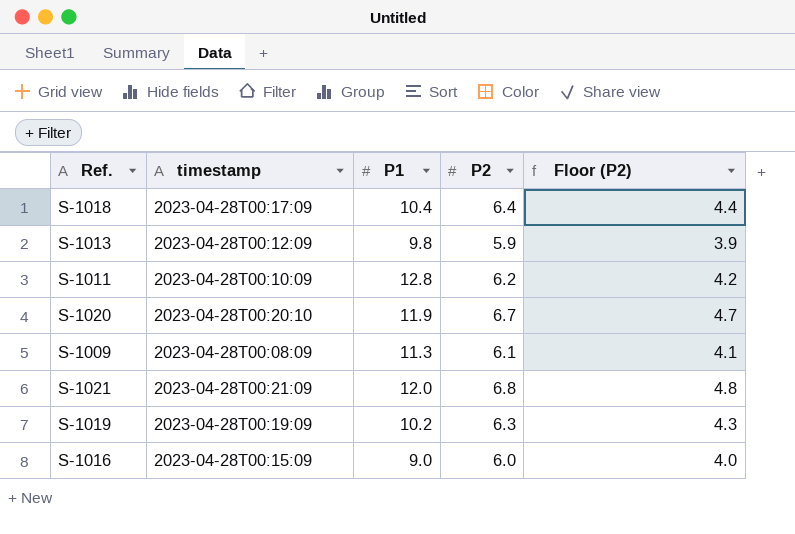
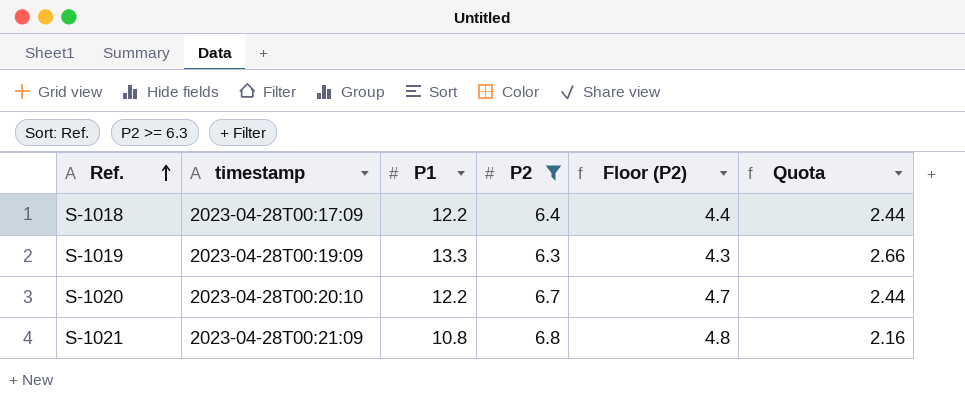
filter: none -> P2 >= 6.3
row order: none -> Ref. ascending
column Quota | formula: none -> [P1] * 0.2
S-1018 | P1: 10.4 -> 12.2
S-1019 | P1: 10.2 -> 13.3
S-1020 | P1: 11.9 -> 12.2
S-1021 | P1: 12.0 -> 10.8

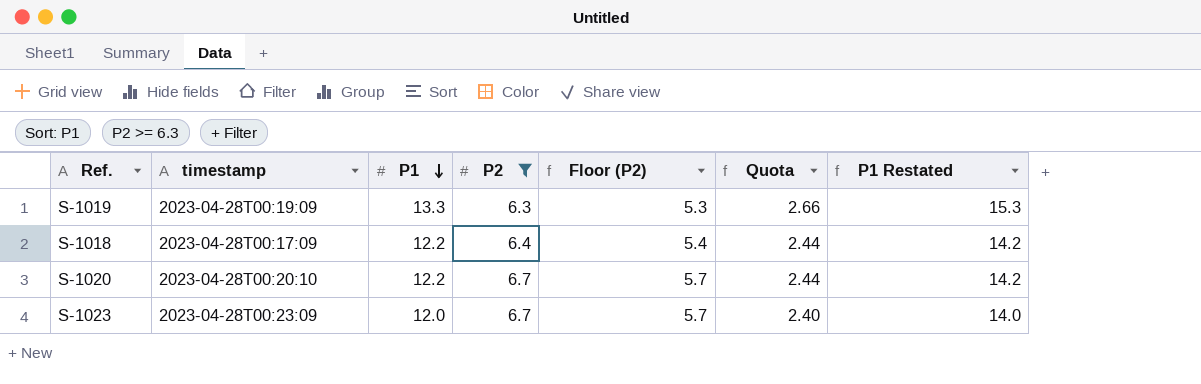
row order: Ref. ascending -> P1 descending
column Floor (P2) | formula: [P2] - 2 -> [P2] - 1
column P1 Restated | formula: none -> [P1] + 2
row S-1021: 2023-04-28T00:21:09 | 10.8 | 6.8 | 4.8 | 2.16 -> none
row S-1023: none -> 2023-04-28T00:23:09 | 12.0 | 6.7 | 5.7 | 2.40 | 14.0

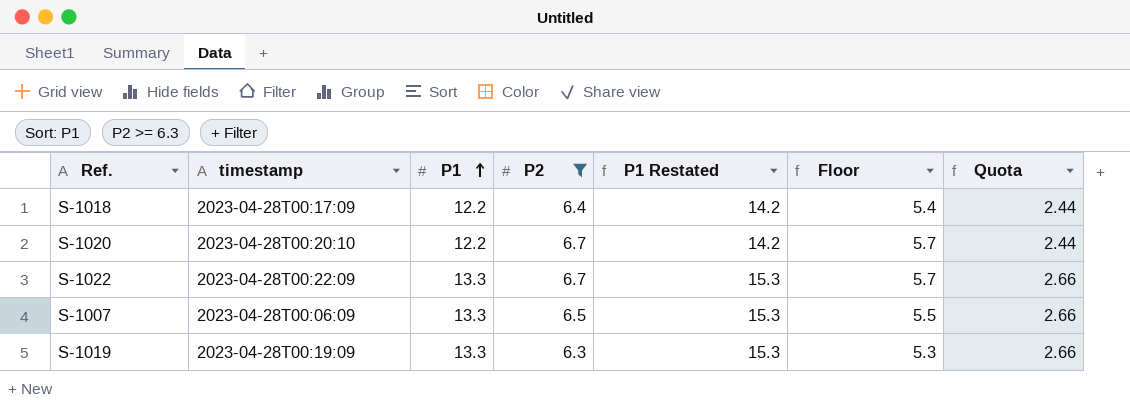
row order: P1 descending -> P1 ascending
column P1 Restated | position: 7 -> 5
column name: Floor (P2) -> Floor
row S-1023: 2023-04-28T00:23:09 | 12.0 | 6.7 | 5.7 | 2.40 | 14.0 -> none
row S-1022: none -> 2023-04-28T00:22:09 | 13.3 | 6.7 | 15.3 | 5.7 | 2.66
row S-1007: none -> 2023-04-28T00:06:09 | 13.3 | 6.5 | 15.3 | 5.5 | 2.66

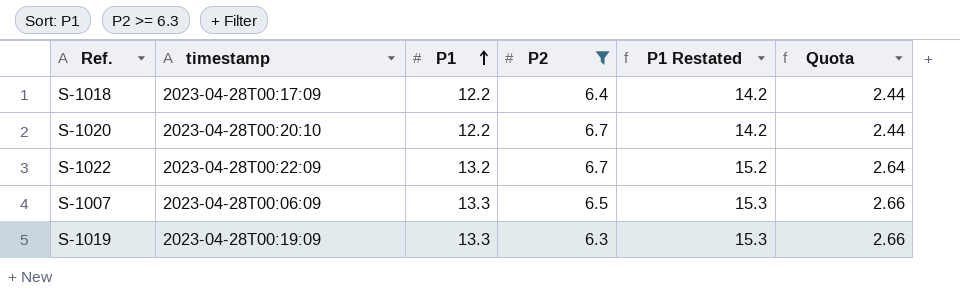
column Floor | formula: [P2] - 1 -> none
S-1022 | P1: 13.3 -> 13.2
S-1022 | P1 Restated: 15.3 -> 15.2
S-1022 | Quota: 2.66 -> 2.64

